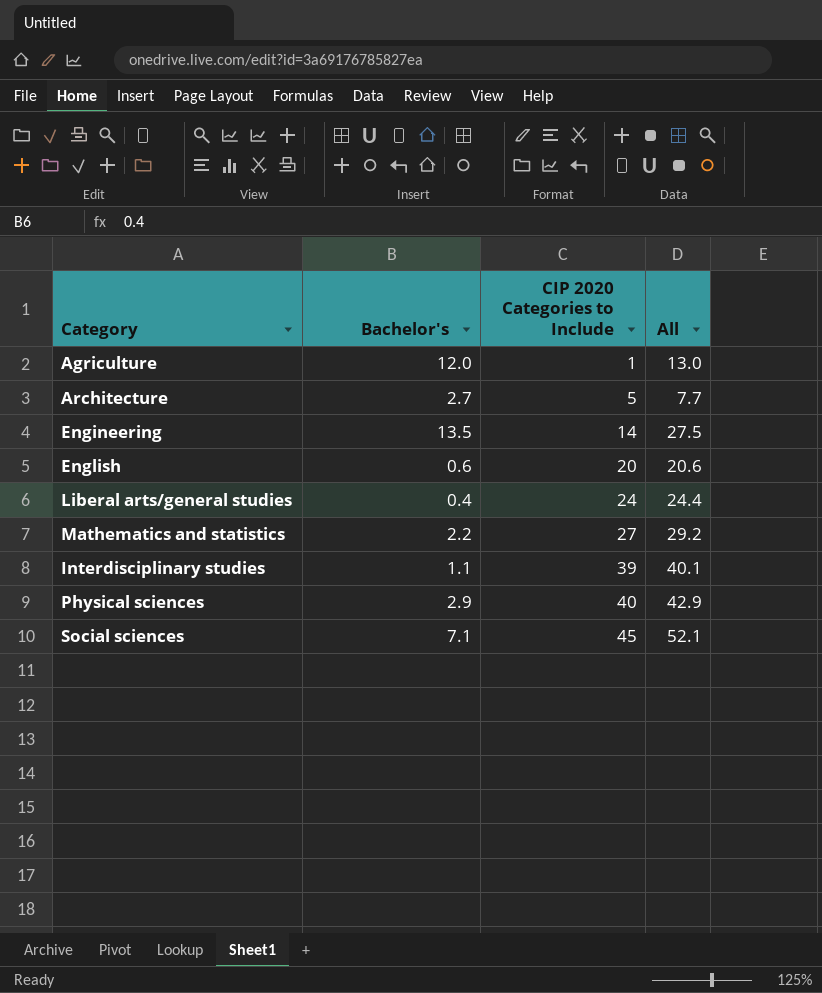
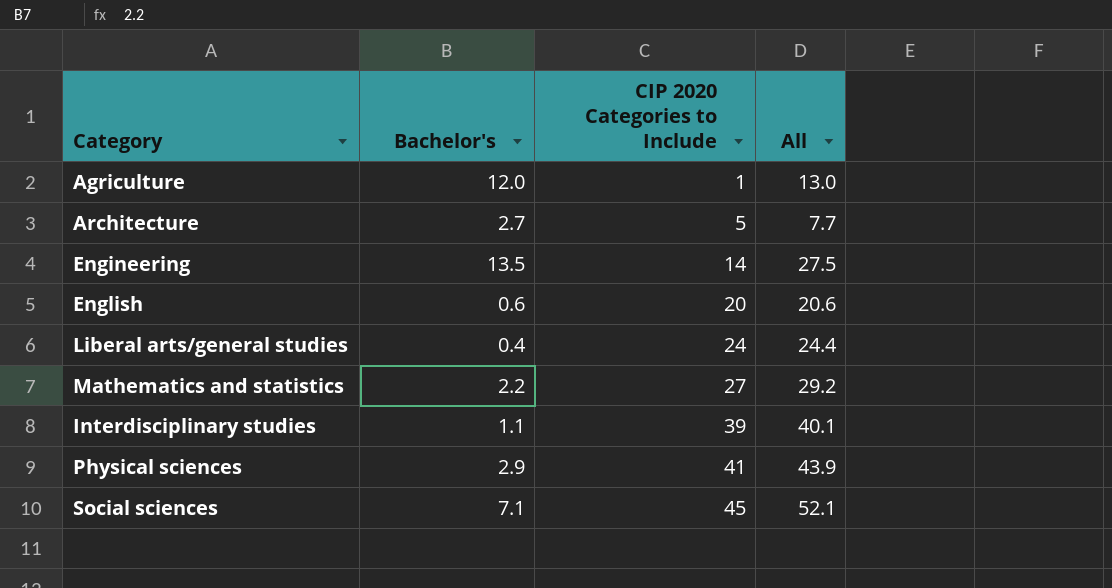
Physical sciences | CIP 2020 Categories to Include: 40 -> 41
Physical sciences | All: 42.9 -> 43.9

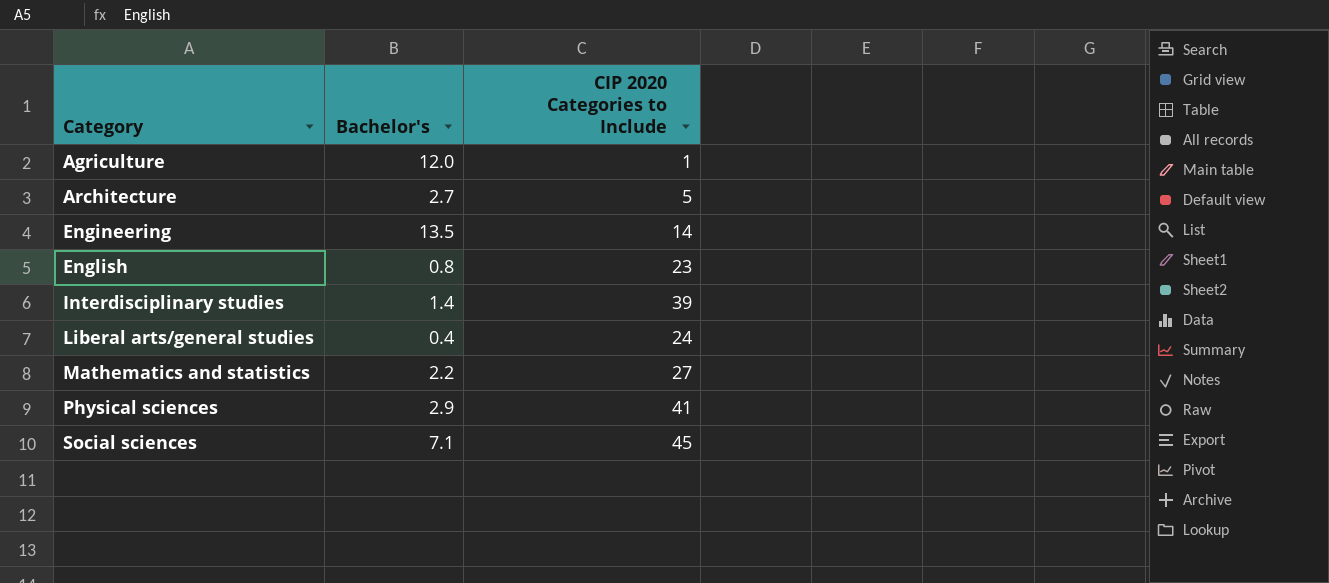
row order: CIP 2020 Categories to Include ascending -> Category ascending
column All | formula: [Bachelor's] + [CIP 2020 Categories to Include] -> none
English | Bachelor's: 0.6 -> 0.8
English | CIP 2020 Categories to Include: 20 -> 23
Interdisciplinary studies | Bachelor's: 1.1 -> 1.4

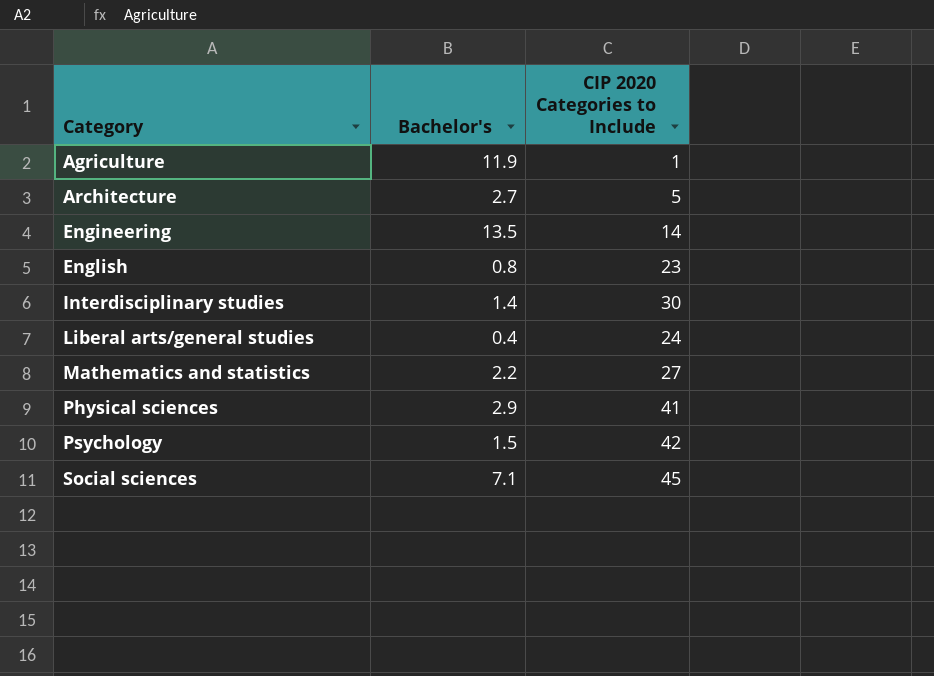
Agriculture | Bachelor's: 12.0 -> 11.9
Interdisciplinary studies | CIP 2020 Categories to Include: 39 -> 30
row Psychology: none -> 1.5 | 42

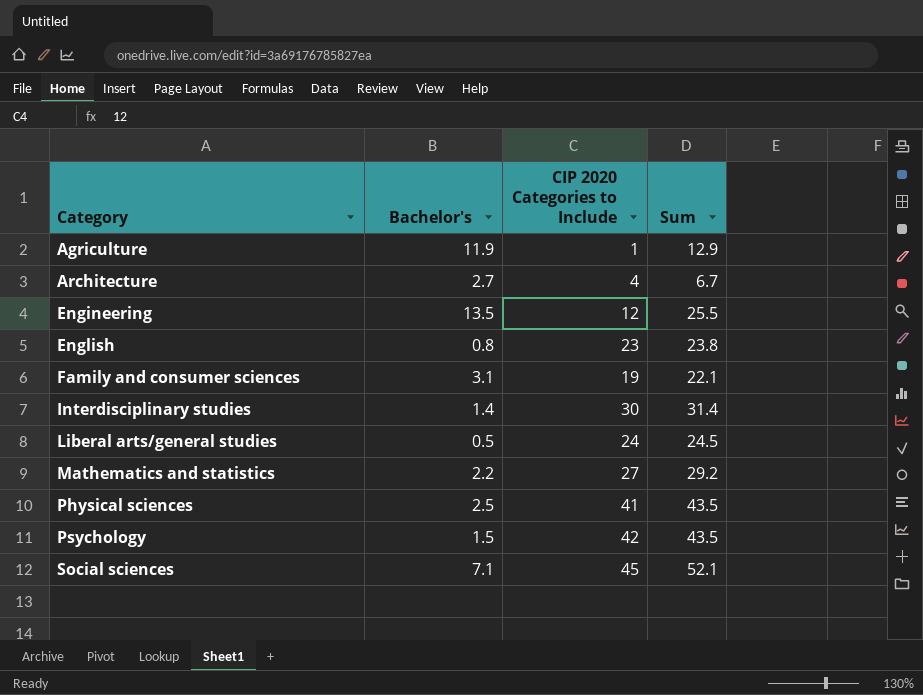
column Sum | formula: none -> [Bachelor's] + [CIP 2020 Categories to Include]
Architecture | CIP 2020 Categories to Include: 5 -> 4
Engineering | CIP 2020 Categories to Include: 14 -> 12
row Family and consumer sciences: none -> 3.1 | 19 | 22.1
Liberal arts/general studies | Bachelor's: 0.4 -> 0.5
Physical sciences | Bachelor's: 2.9 -> 2.5

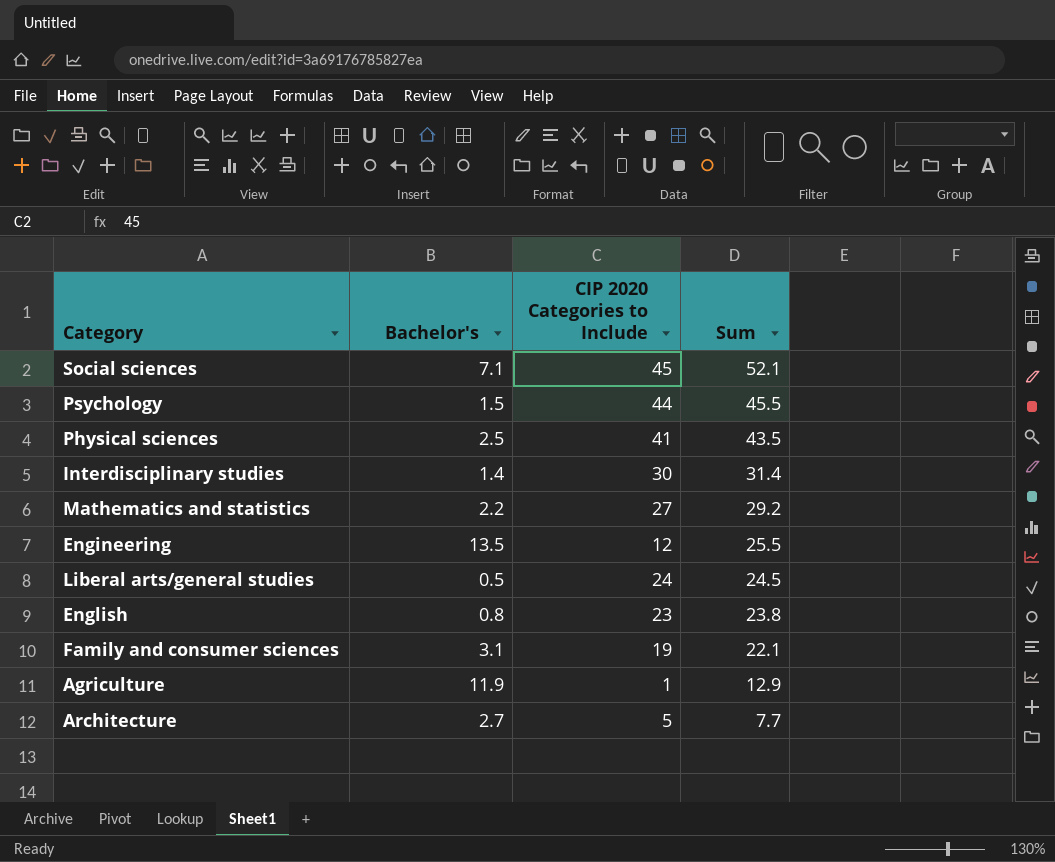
row order: Category ascending -> Sum descending
Psychology | CIP 2020 Categories to Include: 42 -> 44
Psychology | Sum: 43.5 -> 45.5
Architecture | CIP 2020 Categories to Include: 4 -> 5
Architecture | Sum: 6.7 -> 7.7

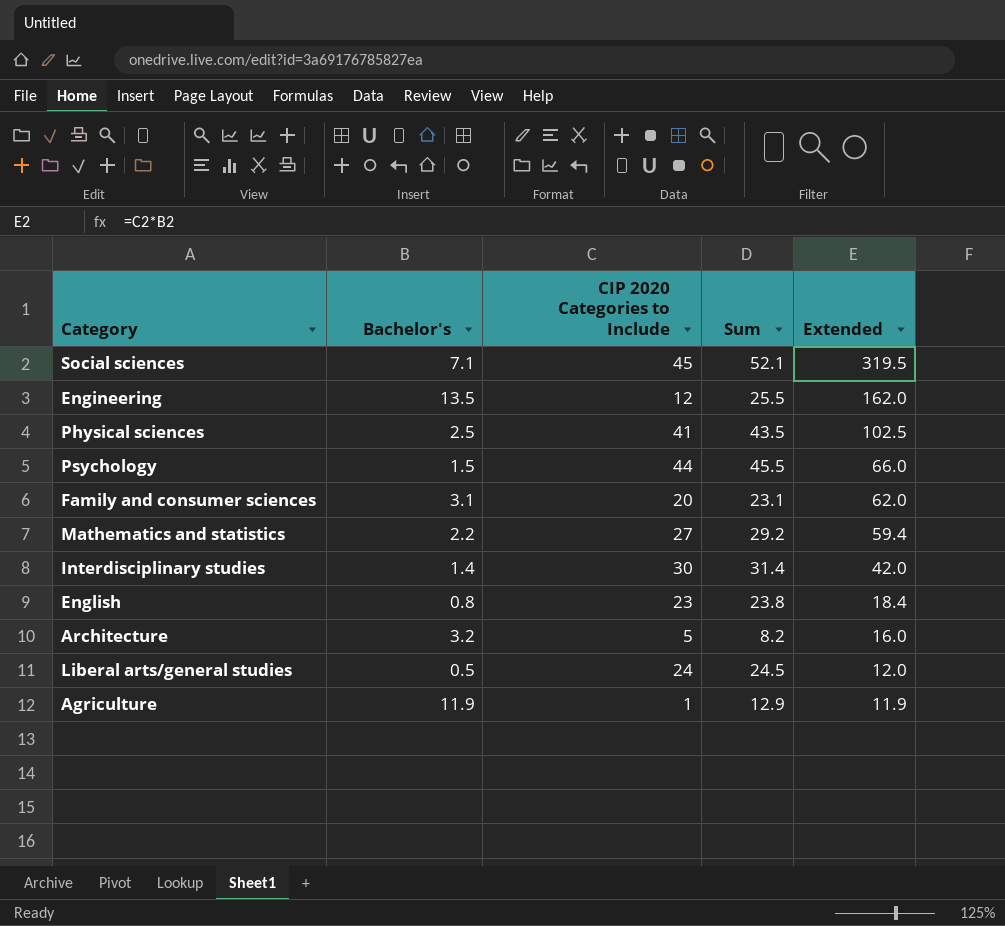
row order: Sum descending -> Extended descending
column Extended | formula: none -> [Bachelor's] * [CIP 2020 Categories to Include]
Family and consumer sciences | CIP 2020 Categories to Include: 19 -> 20
Family and consumer sciences | Sum: 22.1 -> 23.1
Architecture | Bachelor's: 2.7 -> 3.2
Architecture | Sum: 7.7 -> 8.2

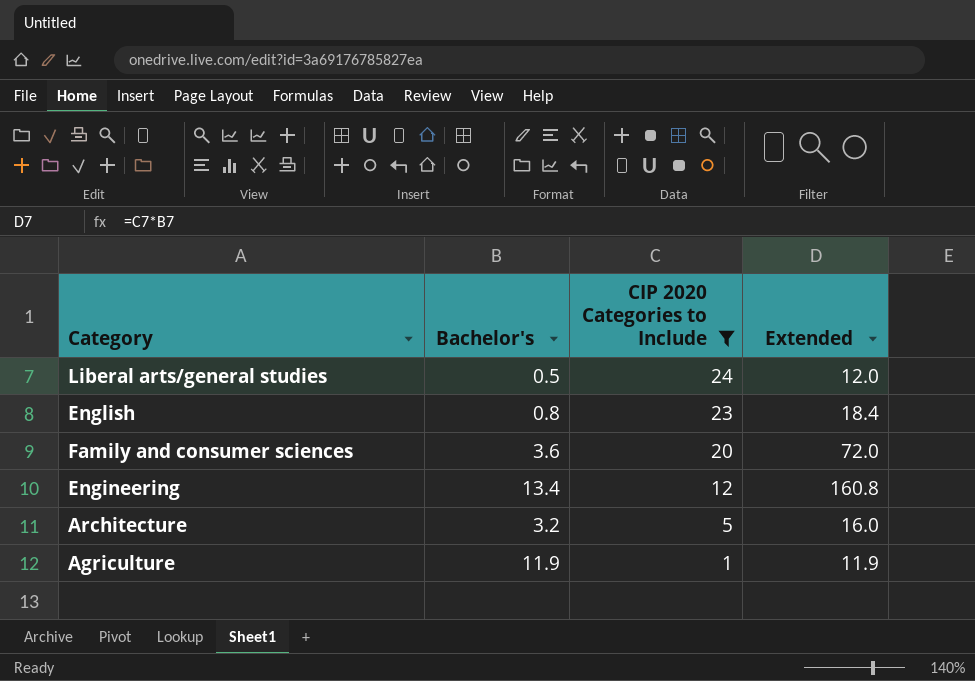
filter: none -> CIP 2020 Categories to Include <= 24
row order: Extended descending -> CIP 2020 Categories to Include descending
column Sum | formula: [Bachelor's] + [CIP 2020 Categories to Include] -> none
Family and consumer sciences | Bachelor's: 3.1 -> 3.6
Family and consumer sciences | Extended: 62.0 -> 72.0
Engineering | Bachelor's: 13.5 -> 13.4
Engineering | Extended: 162.0 -> 160.8

